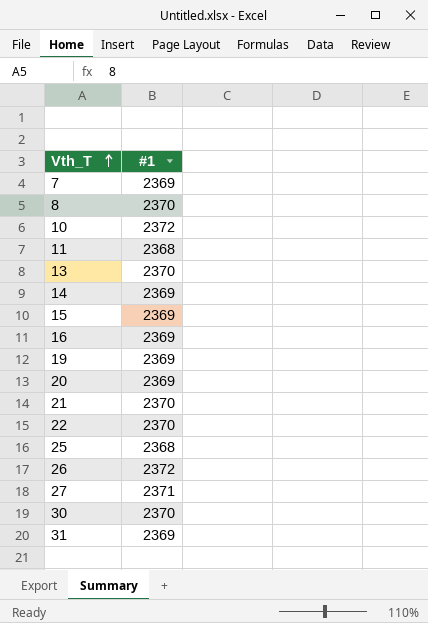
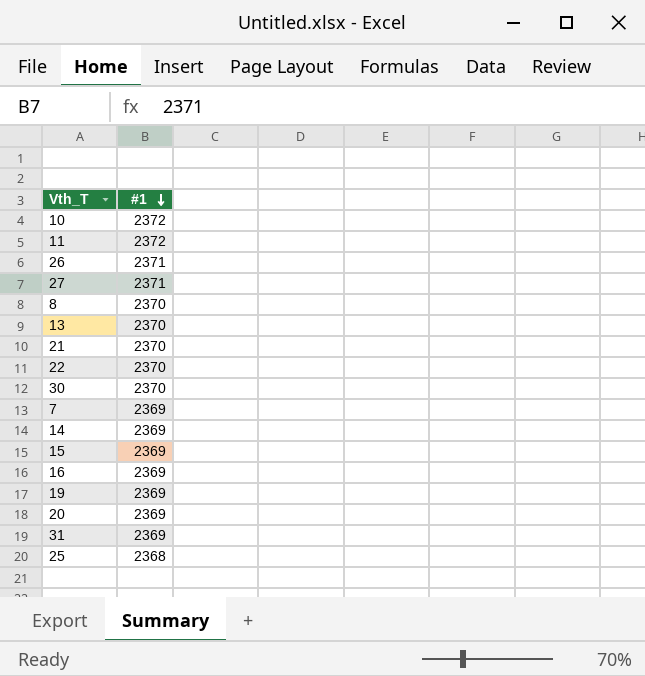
row order: Vth_T ascending -> #1 descending
11 | #1: 2368 -> 2372
26 | #1: 2372 -> 2371

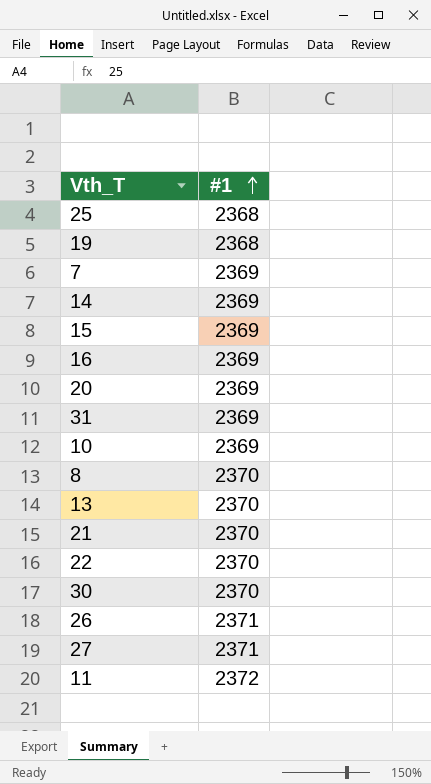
row order: #1 descending -> #1 ascending
19 | #1: 2369 -> 2368
10 | #1: 2372 -> 2369

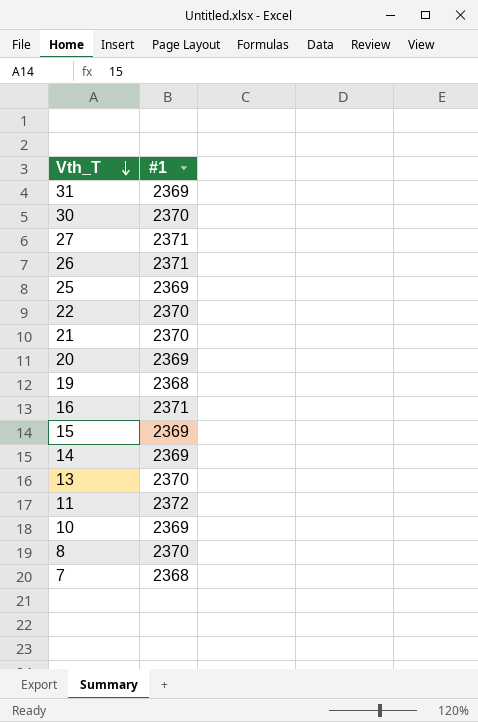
row order: #1 ascending -> Vth_T descending
25 | #1: 2368 -> 2369
16 | #1: 2369 -> 2371
7 | #1: 2369 -> 2368

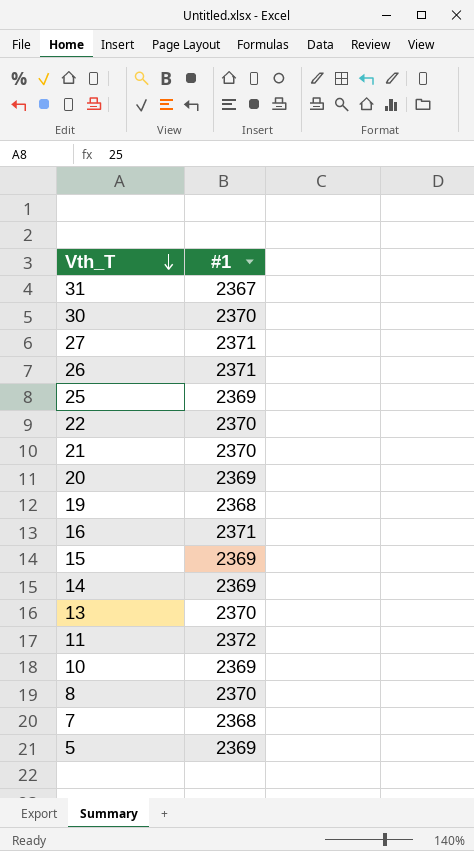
31 | #1: 2369 -> 2367
row 5: none -> 2369

